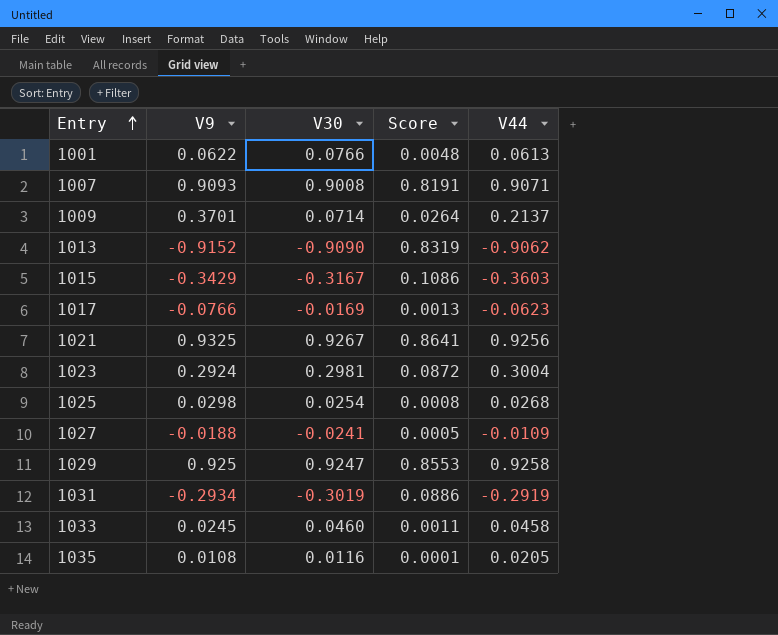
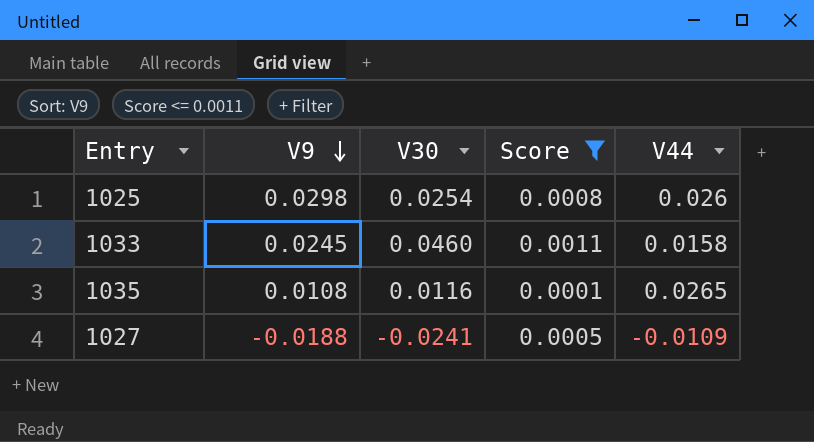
filter: none -> Score <= 0.0011
row order: Entry ascending -> V9 descending
1025 | V44: 0.0268 -> 0.026
1033 | V44: 0.0458 -> 0.0158
1035 | V44: 0.0205 -> 0.0265

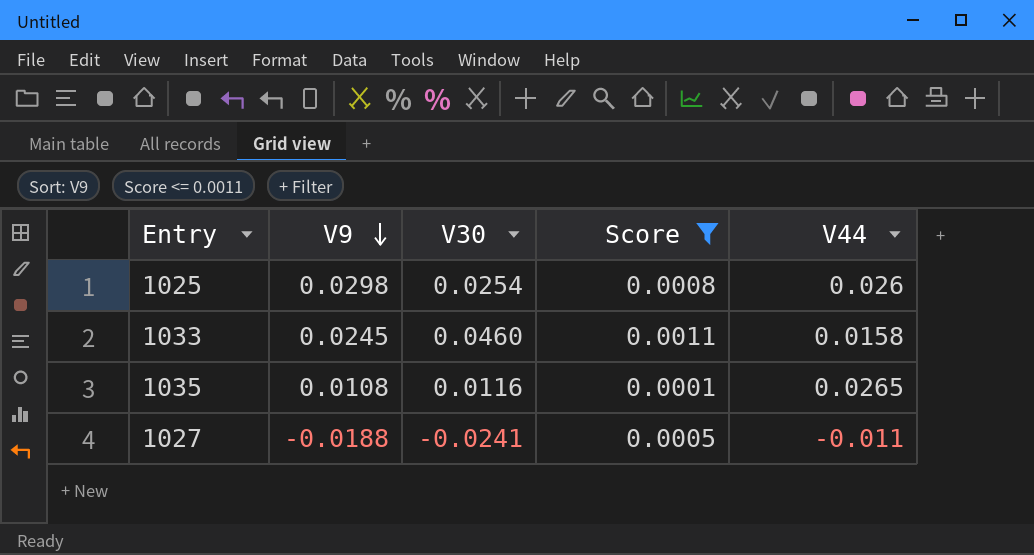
1027 | V44: -0.0109 -> -0.011

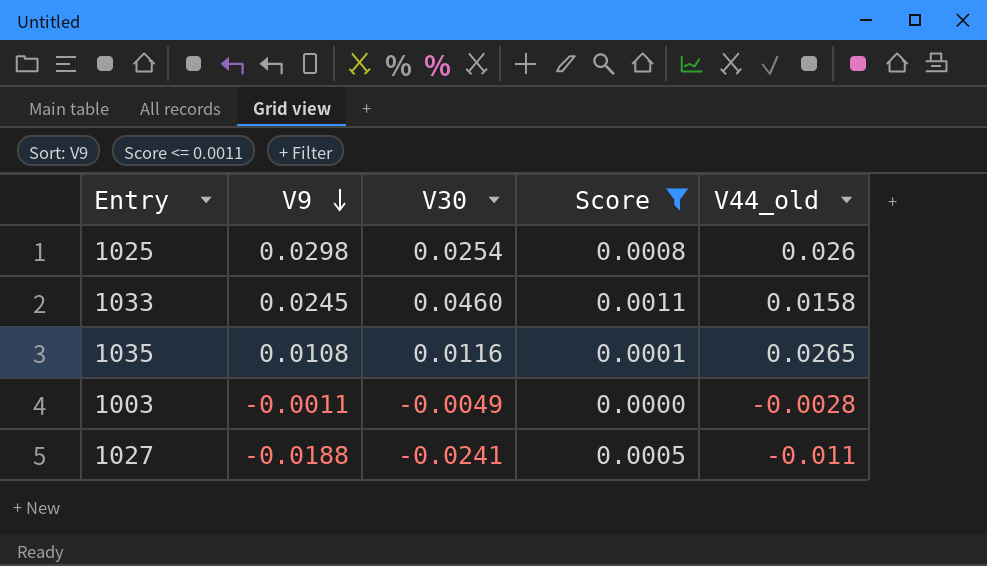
column name: V44 -> V44_old
row 1003: none -> -0.0011 | -0.0049 | 0.0000 | -0.0028

